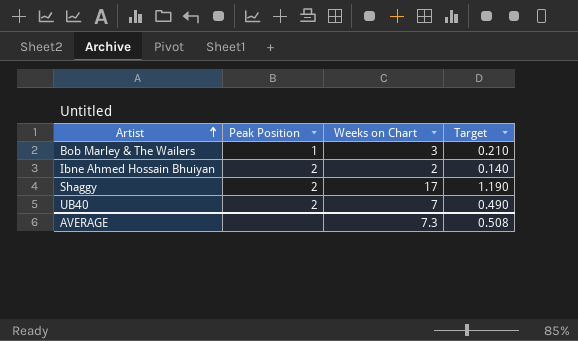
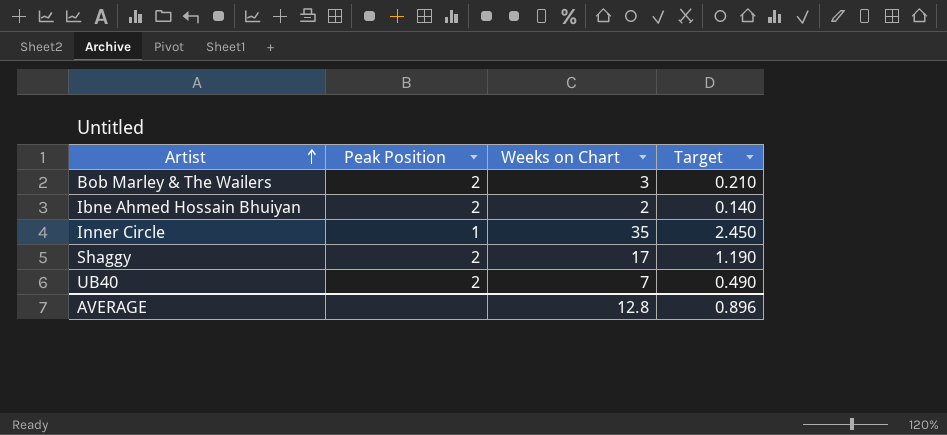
Bob Marley & The Wailers | Peak Position: 1 -> 2
row Inner Circle: none -> 1 | 35 | 2.450
AVERAGE | Weeks on Chart: 7.3 -> 12.8
AVERAGE | Target: 0.508 -> 0.896

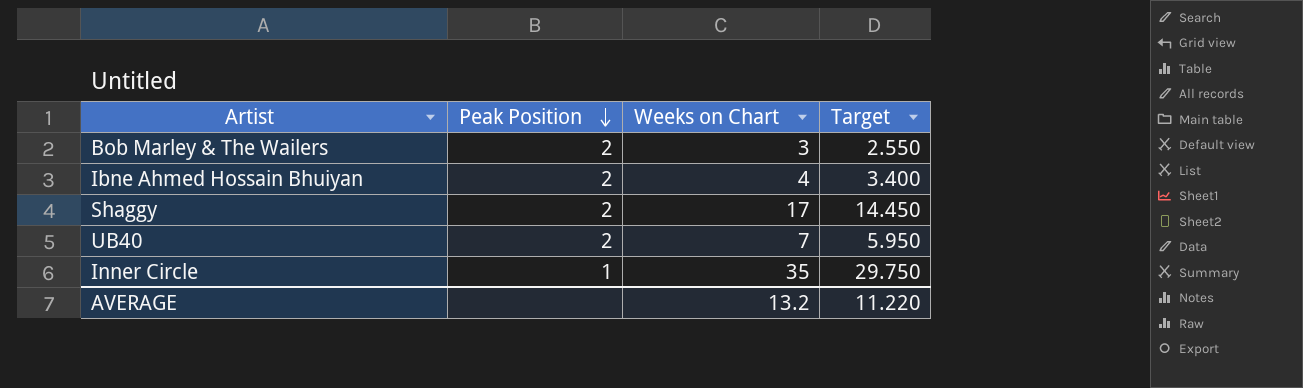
row order: Artist ascending -> Peak Position descending
column Target | formula: [Weeks on Chart] * 0.07 -> [Weeks on Chart] * 0.85
Ibne Ahmed Hossain Bhuiyan | Weeks on Chart: 2 -> 4
AVERAGE | Weeks on Chart: 12.8 -> 13.2
AVERAGE | Target: 0.896 -> 11.220

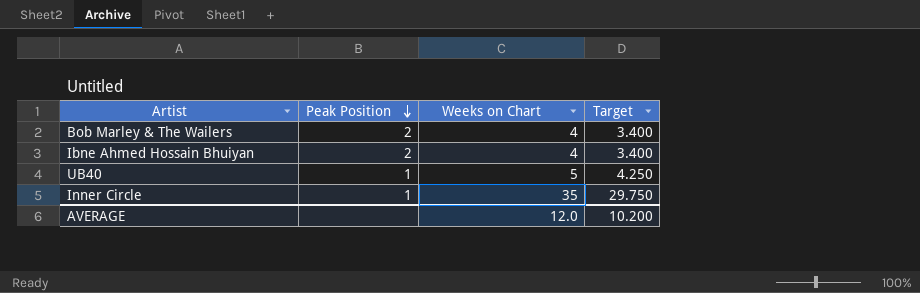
row Shaggy: 2 | 17 | 14.450 -> none
Bob Marley & The Wailers | Weeks on Chart: 3 -> 4
Bob Marley & The Wailers | Target: 2.550 -> 3.400
UB40 | Peak Position: 2 -> 1
UB40 | Weeks on Chart: 7 -> 5
UB40 | Target: 5.950 -> 4.250
AVERAGE | Weeks on Chart: 13.2 -> 12.0
AVERAGE | Target: 11.220 -> 10.200

